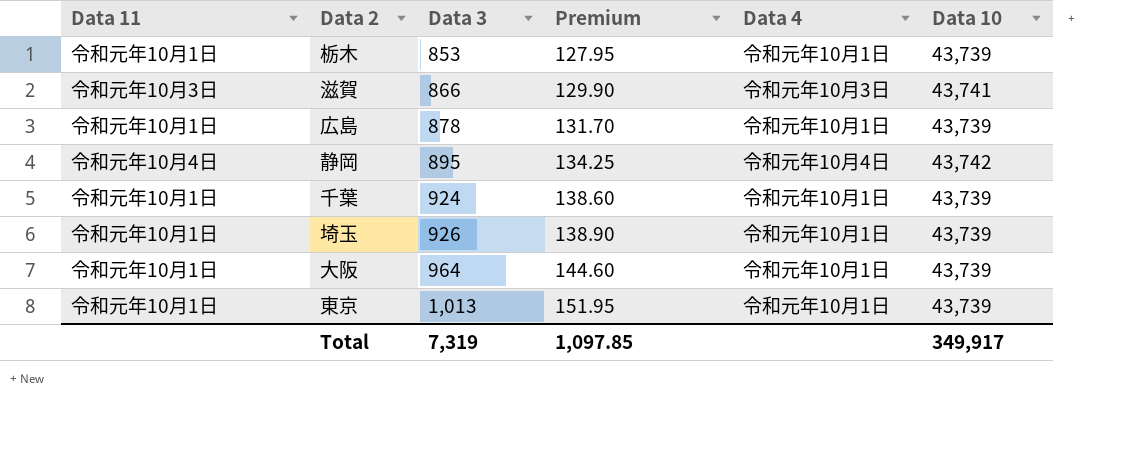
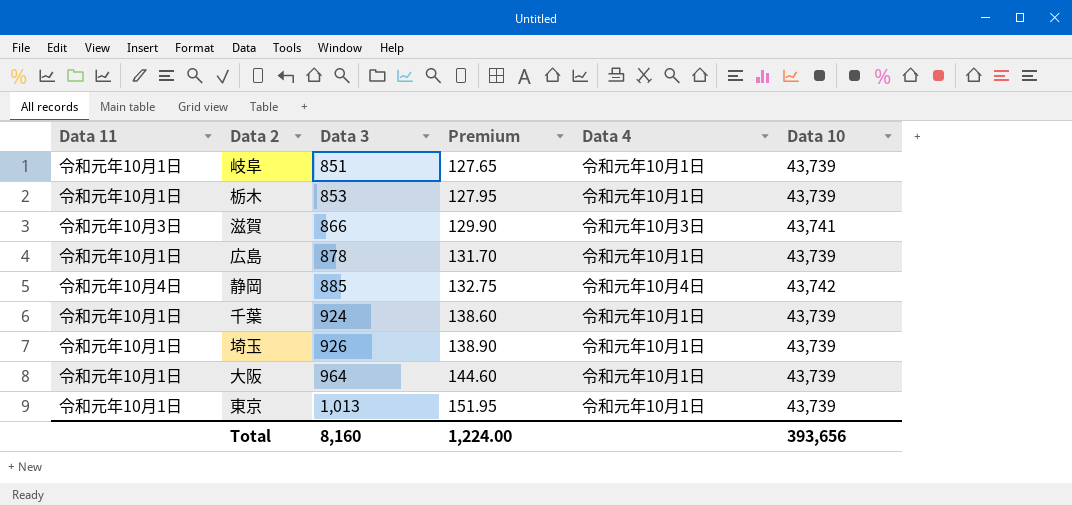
row 岐阜: none -> 令和元年10月1日 | 851 | 127.65 | 令和元年10月1日 | 43,739
静岡 | Data 3: 895 -> 885
静岡 | Premium: 134.25 -> 132.75
Total | Data 3: 7,319 -> 8,160
Total | Premium: 1,097.85 -> 1,224.00
Total | Data 10: 349,917 -> 393,656

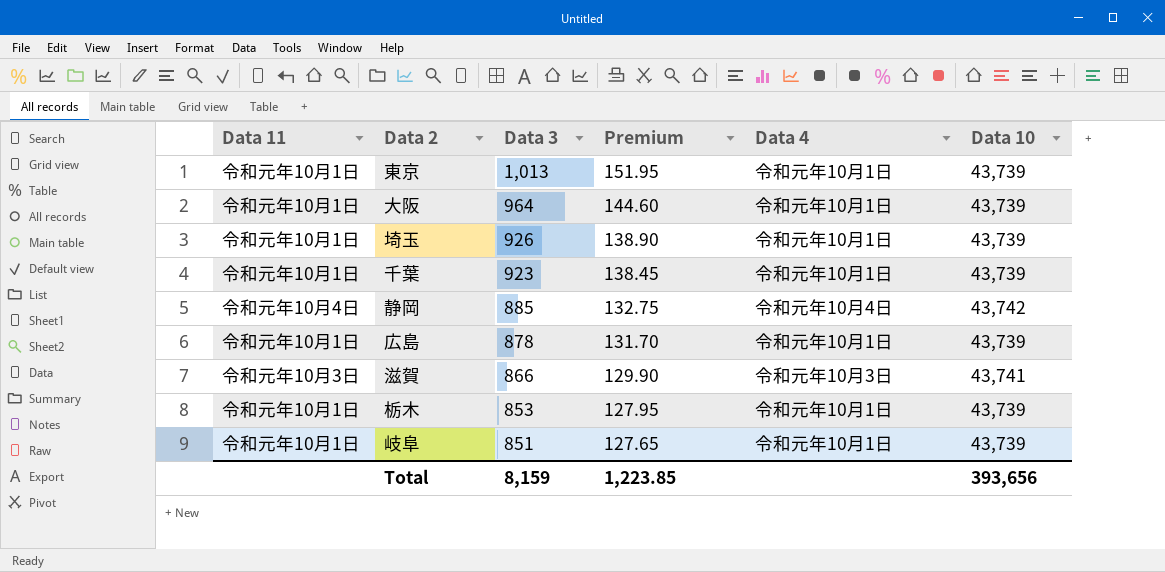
row order: Data 3 ascending -> Data 3 descending
千葉 | Data 3: 924 -> 923
千葉 | Premium: 138.60 -> 138.45
Total | Data 3: 8,160 -> 8,159
Total | Premium: 1,224.00 -> 1,223.85

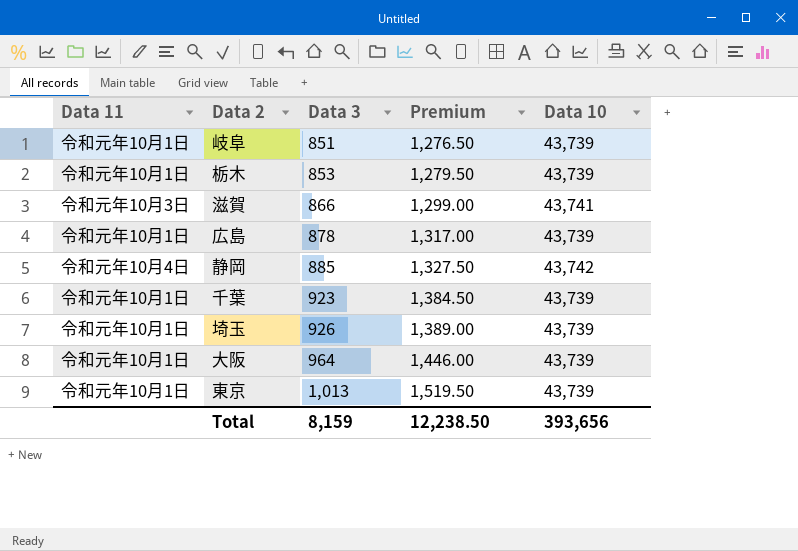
row order: Data 3 descending -> Data 3 ascending
column Data 4 | position: 5 -> none
column Premium | formula: [Data 3] * 0.15 -> [Data 3] * 1.5
Total | Premium: 1,223.85 -> 12,238.50

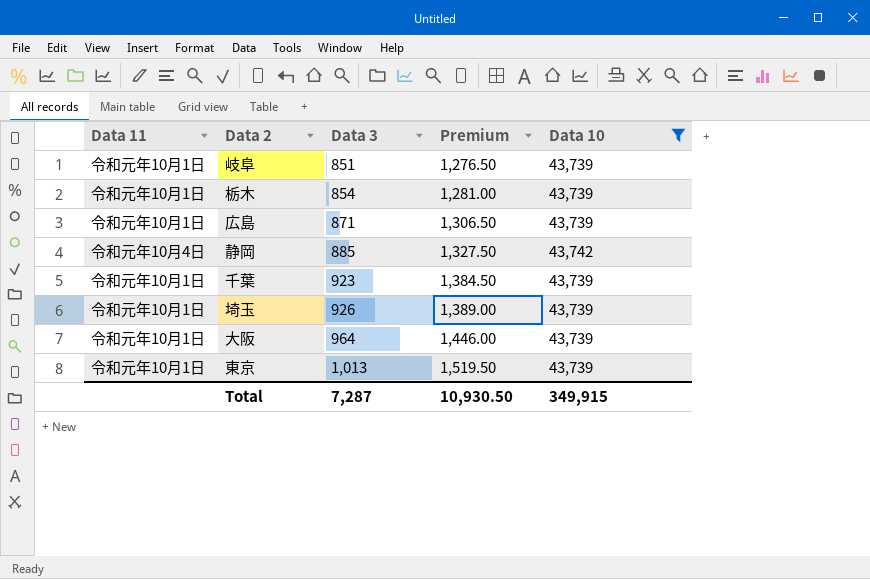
filter: none -> Data 10 != 43,741
栃木 | Data 3: 853 -> 854
栃木 | Premium: 1,279.50 -> 1,281.00
広島 | Data 3: 878 -> 871
広島 | Premium: 1,317.00 -> 1,306.50
Total | Data 3: 8,159 -> 7,287
Total | Premium: 12,238.50 -> 10,930.50
Total | Data 10: 393,656 -> 349,915

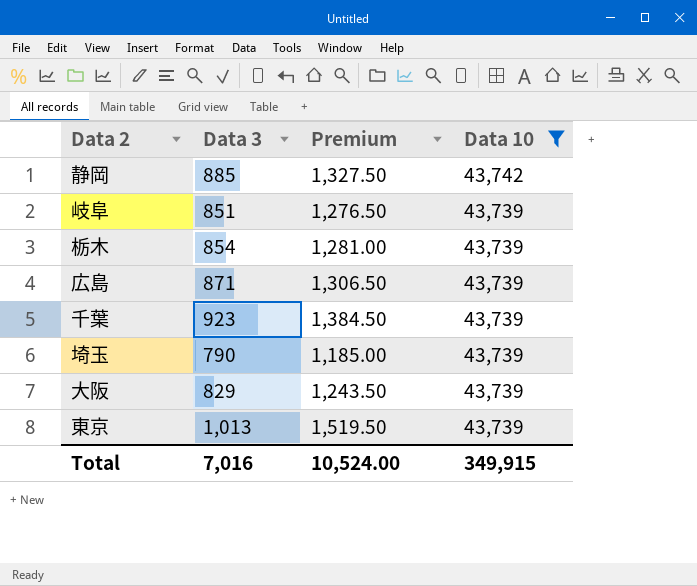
row order: Data 3 ascending -> Data 10 descending
column Data 11 | position: 1 -> none
埼玉 | Data 3: 926 -> 790
埼玉 | Premium: 1,389.00 -> 1,185.00
大阪 | Data 3: 964 -> 829
大阪 | Premium: 1,446.00 -> 1,243.50
Total | Data 3: 7,287 -> 7,016
Total | Premium: 10,930.50 -> 10,524.00

